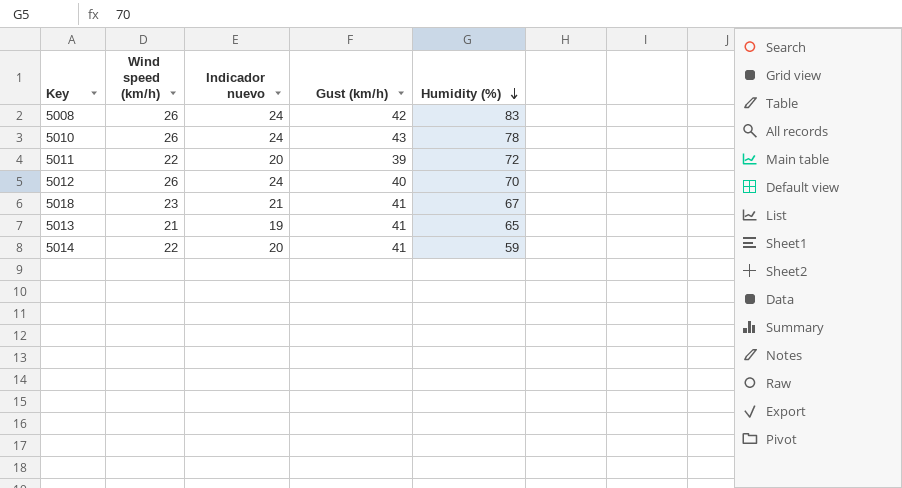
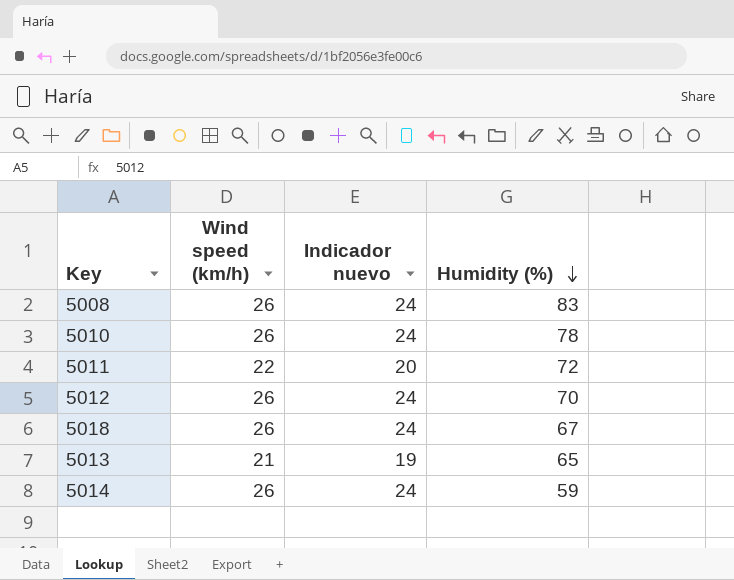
column Gust (km/h) | position: 4 -> none
5018 | Wind speed (km/h): 23 -> 26
5018 | Indicador nuevo: 21 -> 24
5014 | Wind speed (km/h): 22 -> 26
5014 | Indicador nuevo: 20 -> 24

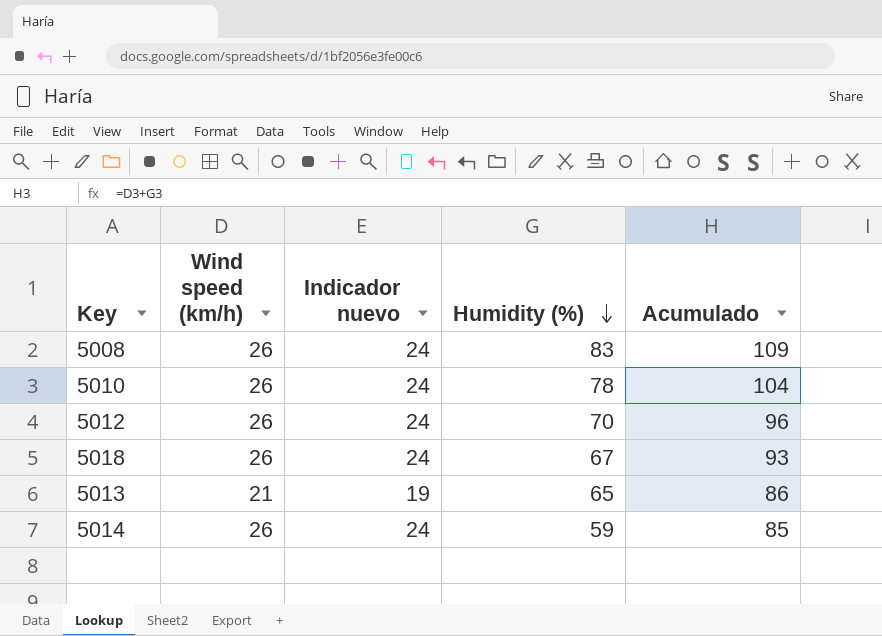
column Acumulado | formula: none -> [Wind speed (km/h)] + [Humidity (%)]
row 5011: 22 | 20 | 72 -> none

